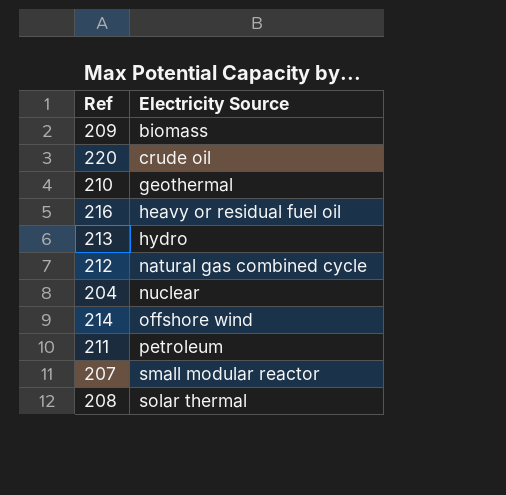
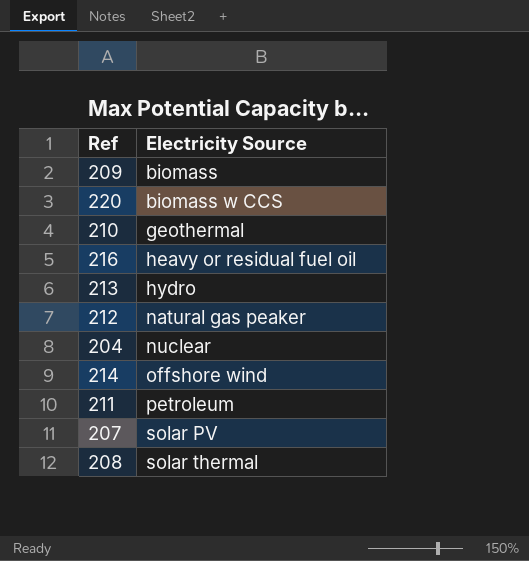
220 | Electricity Source: crude oil -> biomass w CCS
212 | Electricity Source: natural gas combined cycle -> natural gas peaker
207 | Electricity Source: small modular reactor -> solar PV

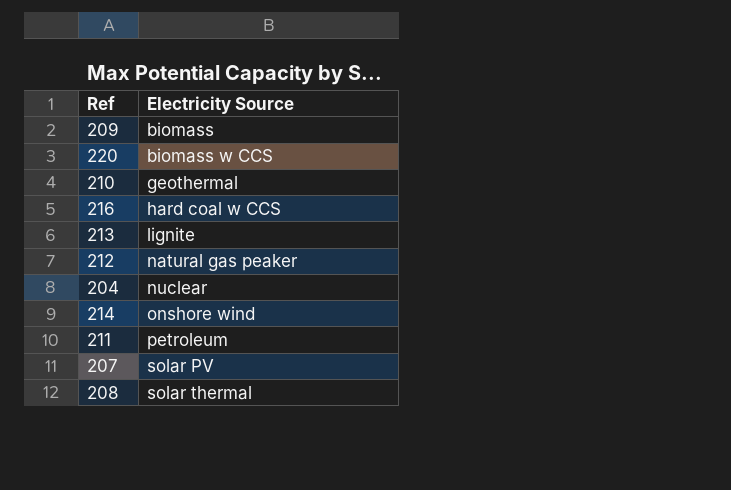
216 | Electricity Source: heavy or residual fuel oil -> hard coal w CCS
213 | Electricity Source: hydro -> lignite
214 | Electricity Source: offshore wind -> onshore wind

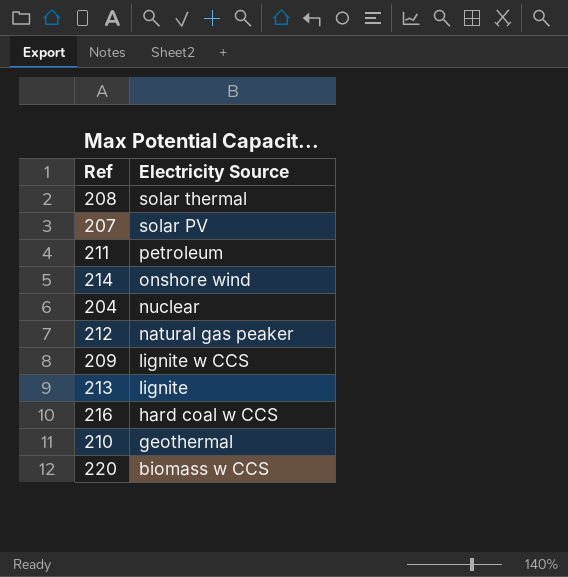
row order: Electricity Source ascending -> Electricity Source descending
209 | Electricity Source: biomass -> lignite w CCS

